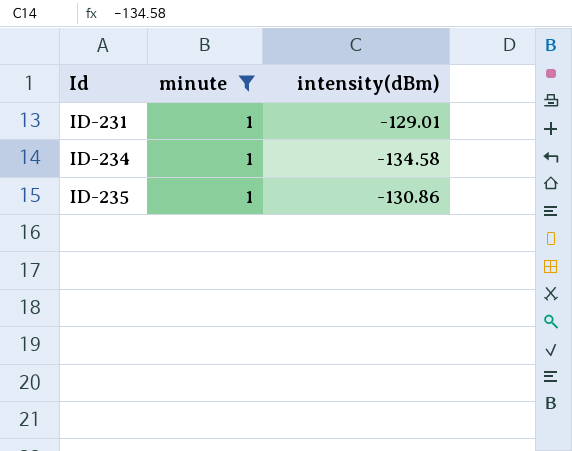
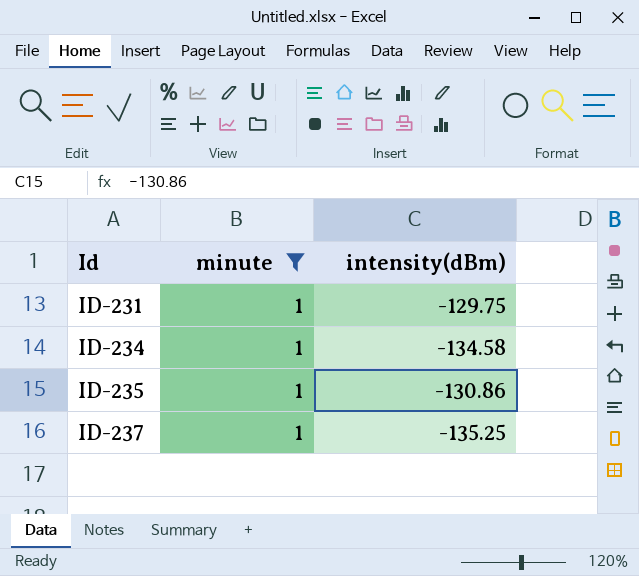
ID-231 | intensity(dBm): -129.01 -> -129.75
row ID-237: none -> 1 | -135.25

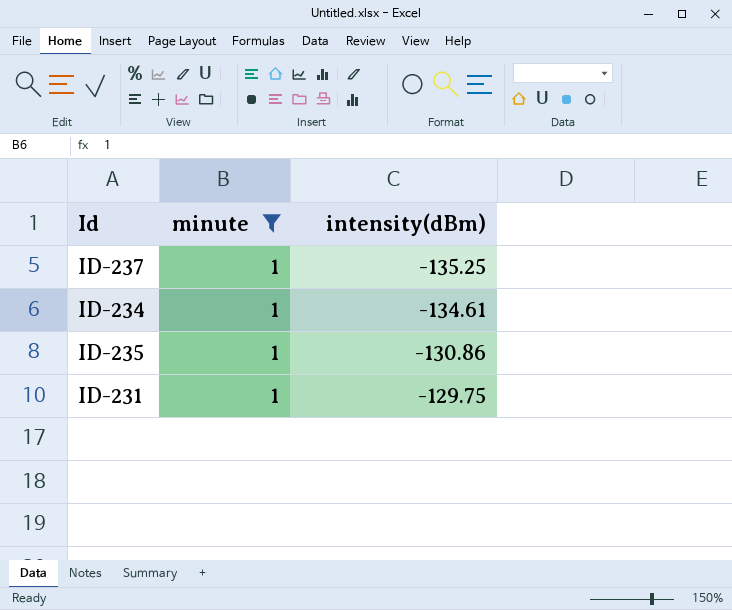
row order: Id ascending -> intensity(dBm) ascending
ID-234 | intensity(dBm): -134.58 -> -134.61

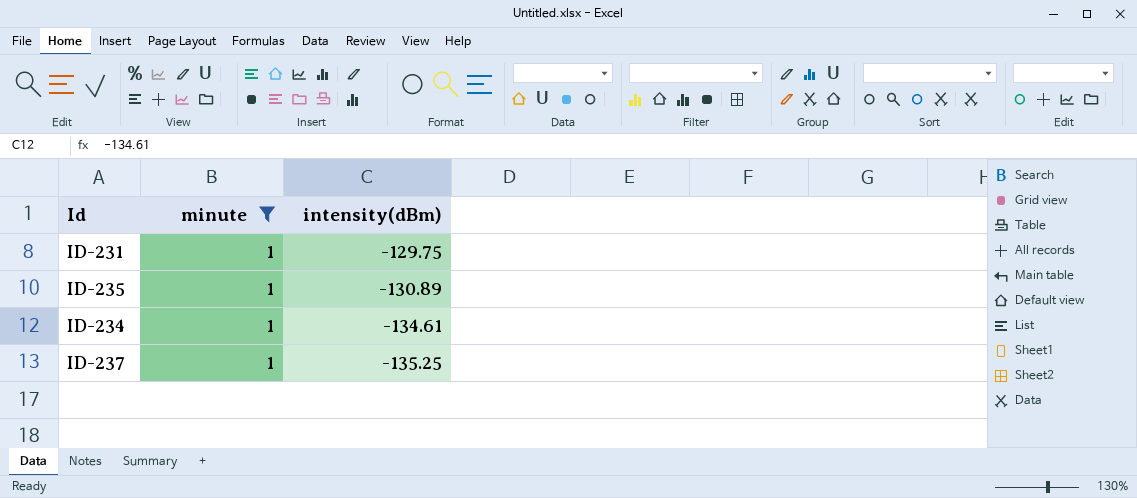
row order: intensity(dBm) ascending -> intensity(dBm) descending
ID-235 | intensity(dBm): -130.86 -> -130.89

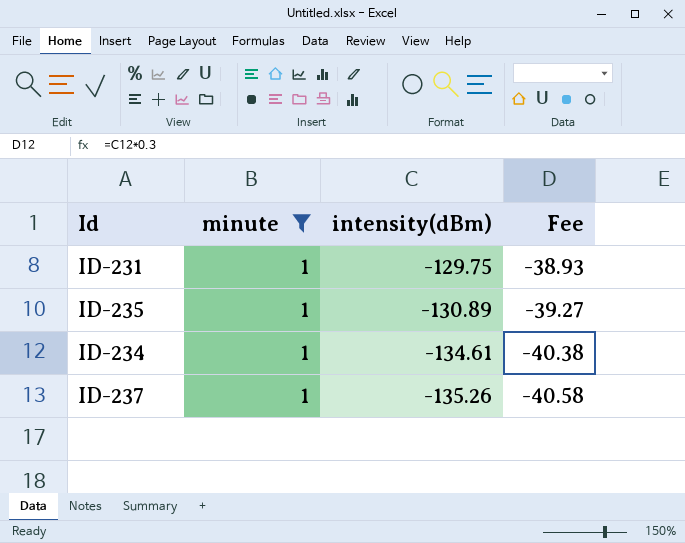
column Fee | formula: none -> [intensity(dBm)] * 0.3
ID-237 | intensity(dBm): -135.25 -> -135.26

